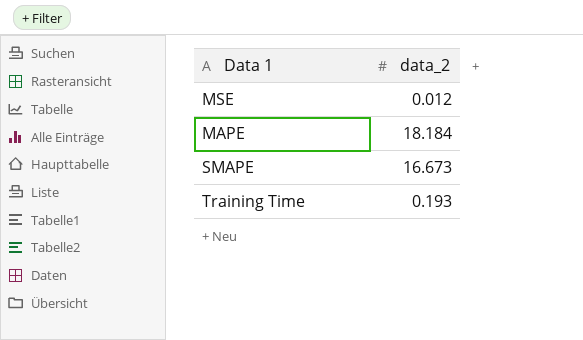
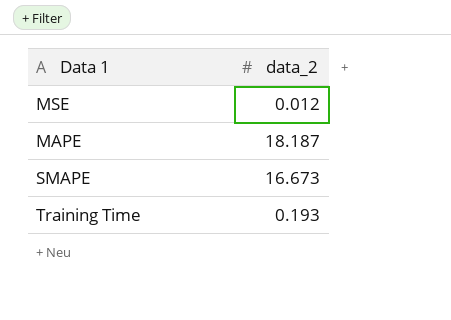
MAPE | data_2: 18.184 -> 18.187

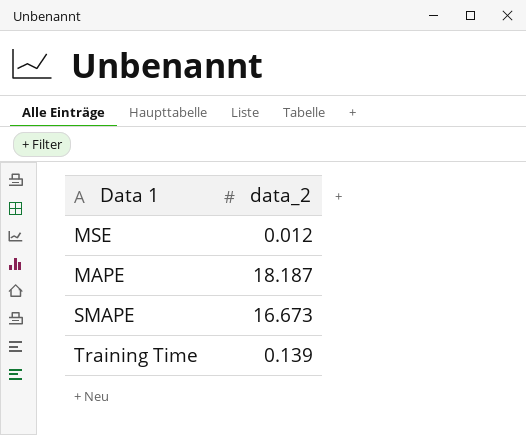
Training Time | data_2: 0.193 -> 0.139

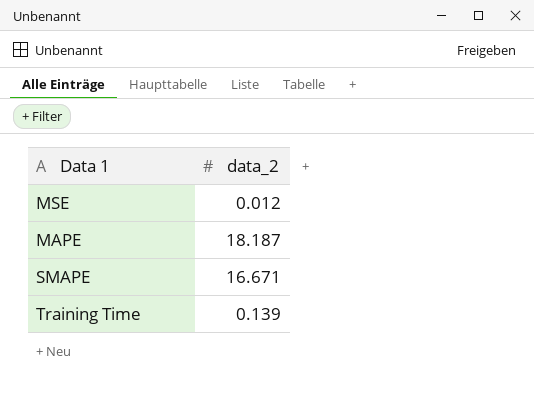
SMAPE | data_2: 16.673 -> 16.671

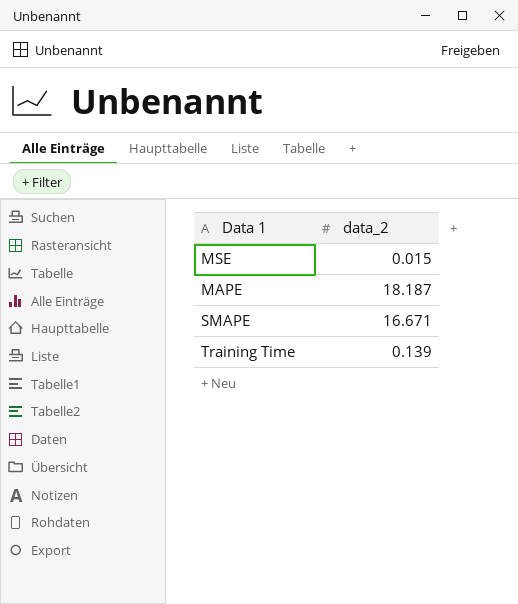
MSE | data_2: 0.012 -> 0.015

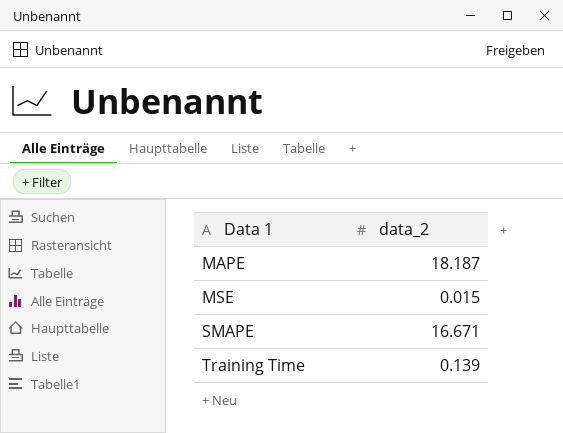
row order: none -> Data 1 ascending

